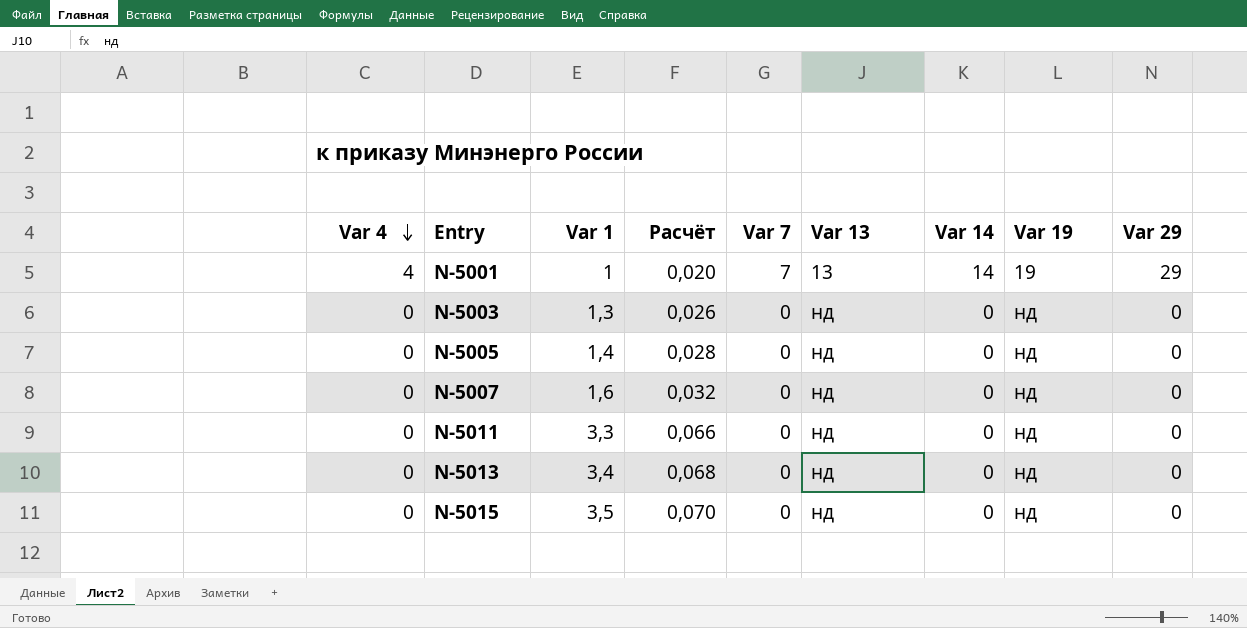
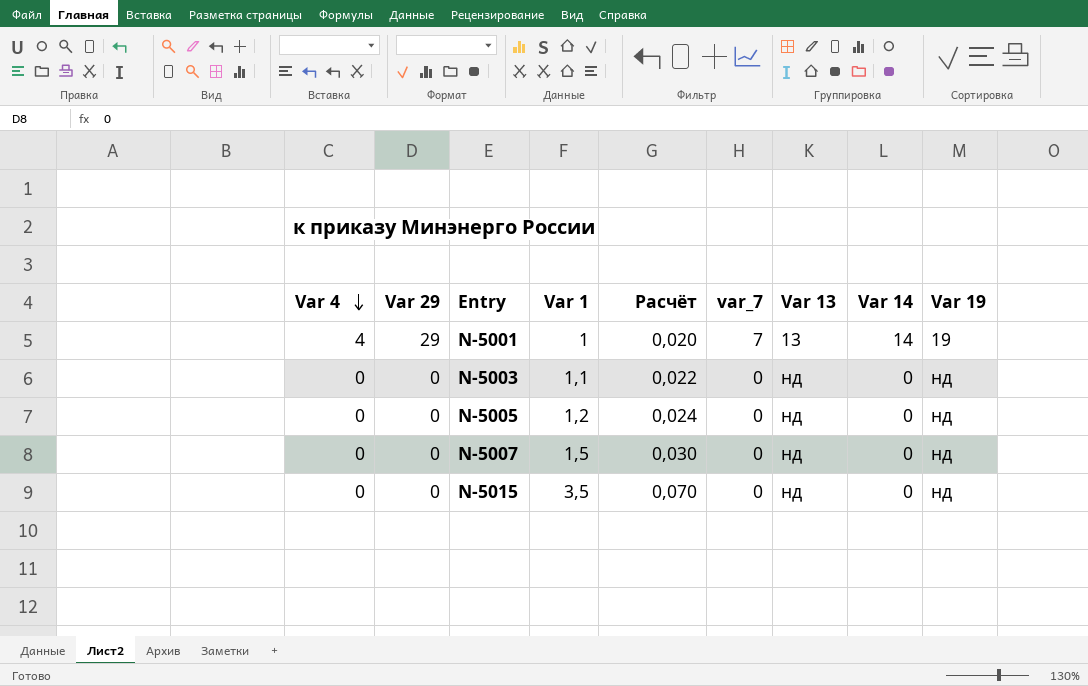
column Var 29 | position: 9 -> 2
column name: Var 7 -> var_7
row N-5011: 0 | 3,3 | 0,066 | 0 | нд | 0 | нд | 0 -> none
row N-5013: 0 | 3,4 | 0,068 | 0 | нд | 0 | нд | 0 -> none
N-5003 | Var 1: 1,3 -> 1,1
N-5003 | Расчёт: 0,026 -> 0,022
N-5005 | Var 1: 1,4 -> 1,2
N-5005 | Расчёт: 0,028 -> 0,024
N-5007 | Var 1: 1,6 -> 1,5
N-5007 | Расчёт: 0,032 -> 0,030

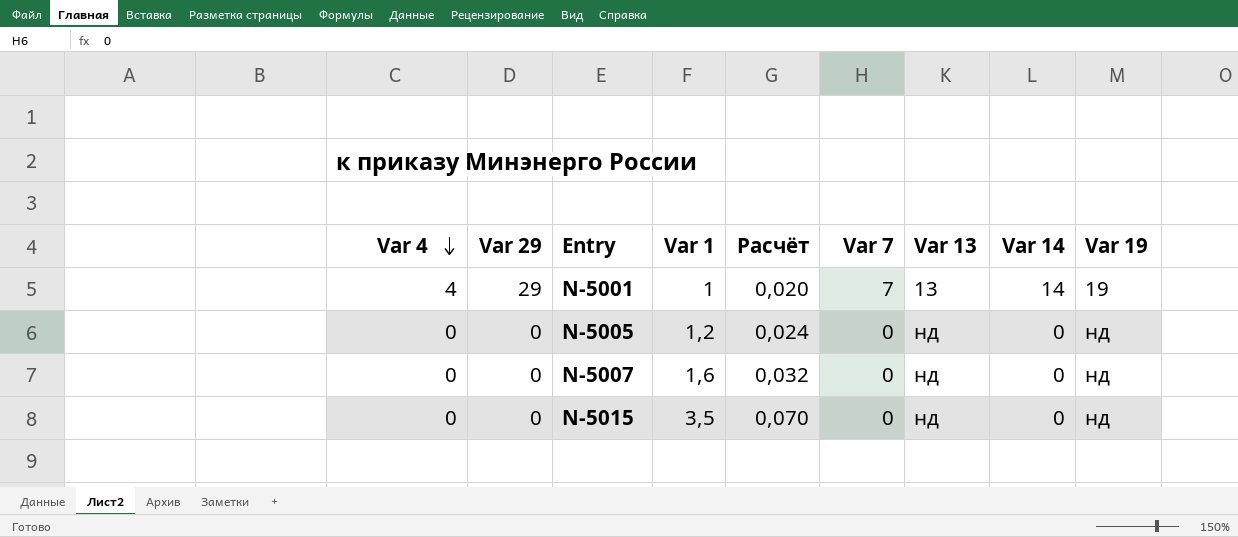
column name: var_7 -> Var 7
row N-5003: 0 | 0 | 1,1 | 0,022 | 0 | нд | 0 | нд -> none
N-5007 | Var 1: 1,5 -> 1,6
N-5007 | Расчёт: 0,030 -> 0,032

